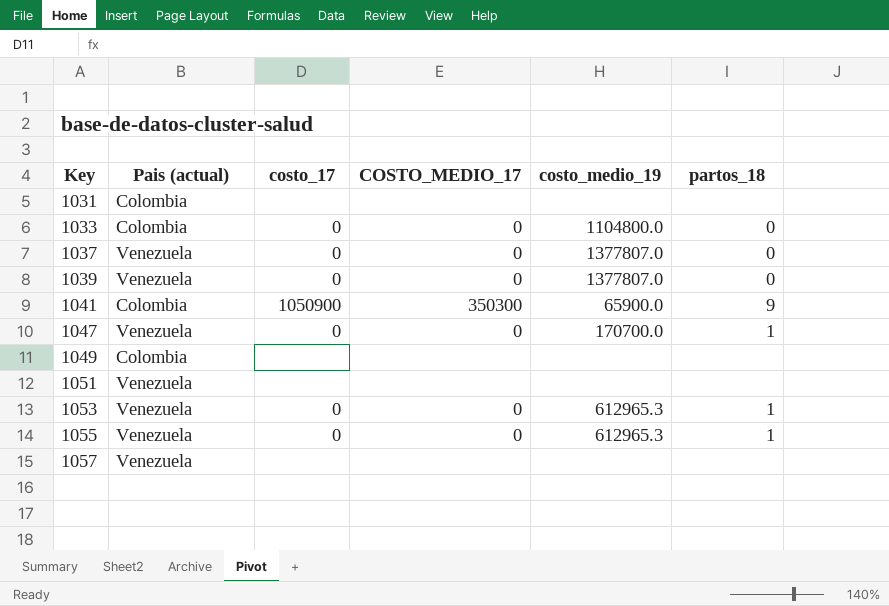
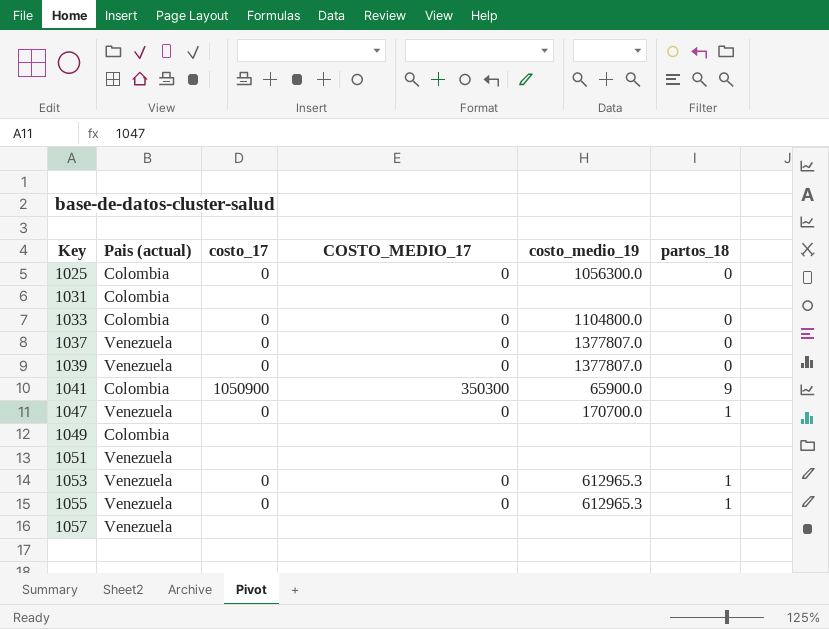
row 1025: none -> Colombia | 0 | 0 | 1056300.0 | 0

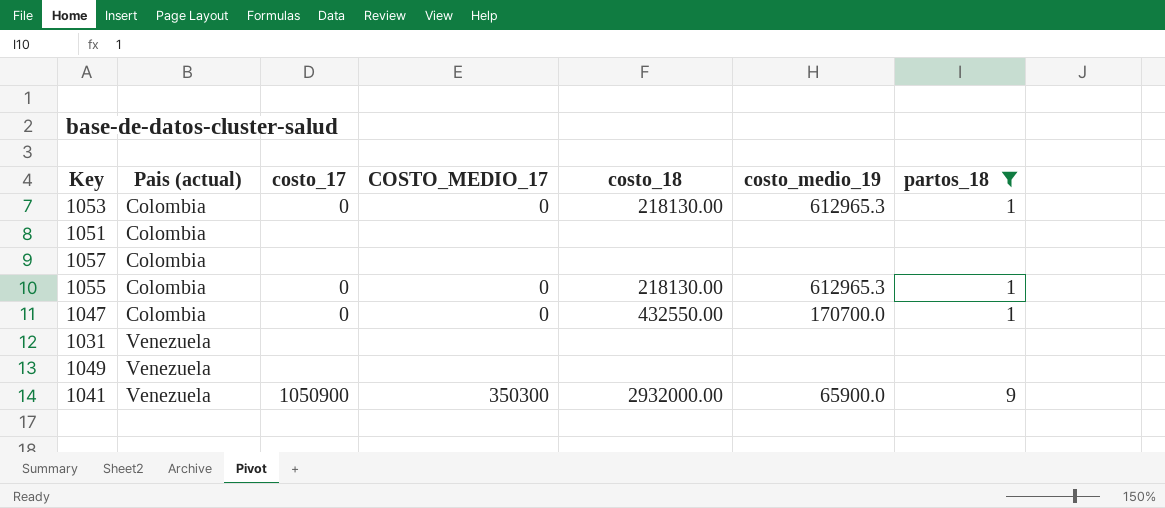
filter: none -> partos_18 != 0
row order: Key ascending -> Pais (actual) ascending
column costo_18 | position: none -> 5
1053 | Pais (actual): Venezuela -> Colombia
1051 | Pais (actual): Venezuela -> Colombia
1057 | Pais (actual): Venezuela -> Colombia
1055 | Pais (actual): Venezuela -> Colombia
1047 | Pais (actual): Venezuela -> Colombia
1031 | Pais (actual): Colombia -> Venezuela
1049 | Pais (actual): Colombia -> Venezuela
1041 | Pais (actual): Colombia -> Venezuela

